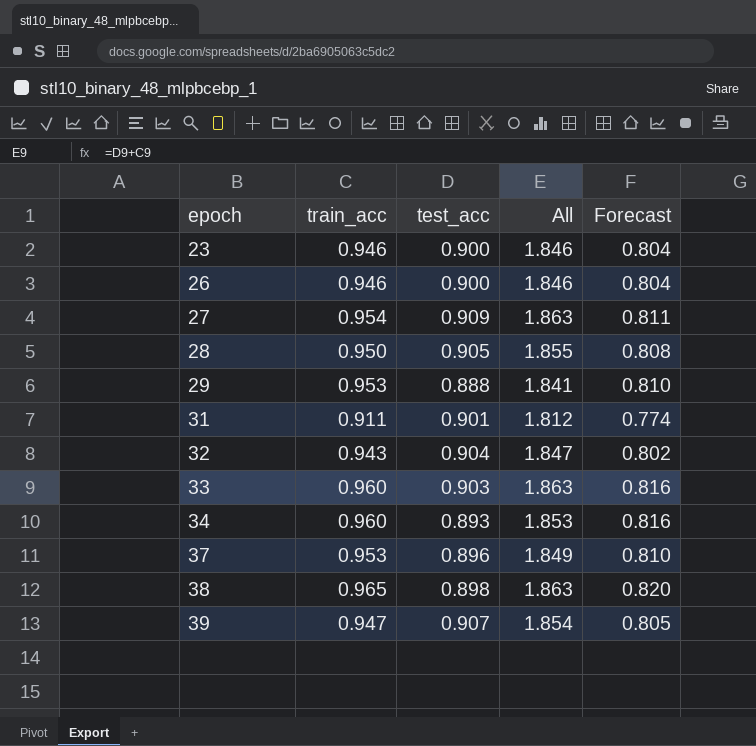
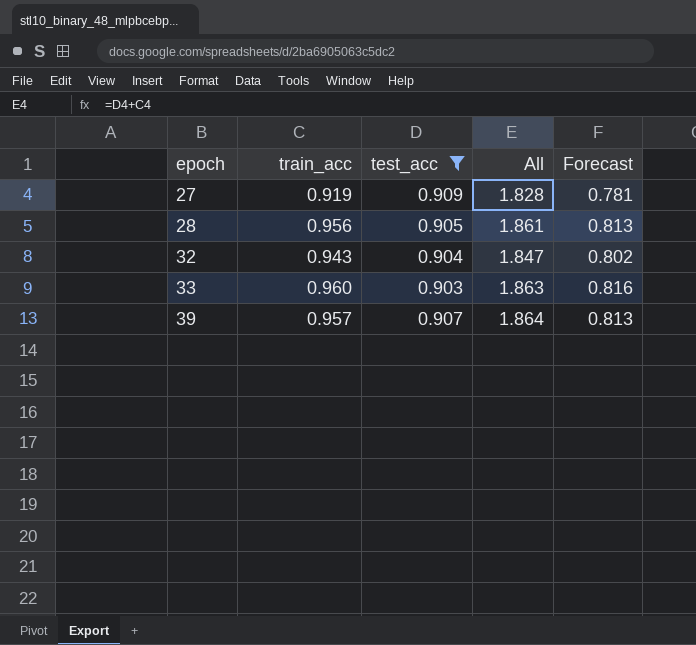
filter: none -> test_acc >= 0.903
27 | train_acc: 0.954 -> 0.919
27 | All: 1.863 -> 1.828
27 | Forecast: 0.811 -> 0.781
28 | train_acc: 0.950 -> 0.956
28 | All: 1.855 -> 1.861
28 | Forecast: 0.808 -> 0.813
39 | train_acc: 0.947 -> 0.957
39 | All: 1.854 -> 1.864
39 | Forecast: 0.805 -> 0.813

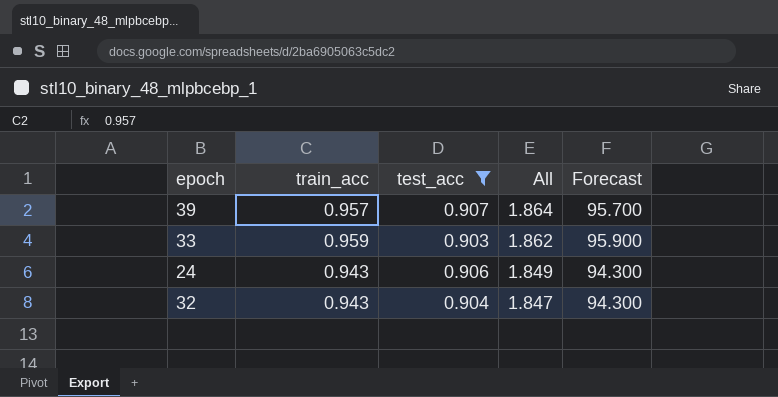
row order: epoch ascending -> All descending
column Forecast | formula: [train_acc] * 0.85 -> [train_acc] * 100
row 27: 0.919 | 0.909 | 1.828 | 0.781 -> none
row 28: 0.956 | 0.905 | 1.861 | 0.813 -> none
33 | train_acc: 0.960 -> 0.959
33 | All: 1.863 -> 1.862
row 24: none -> 0.943 | 0.906 | 1.849 | 94.300

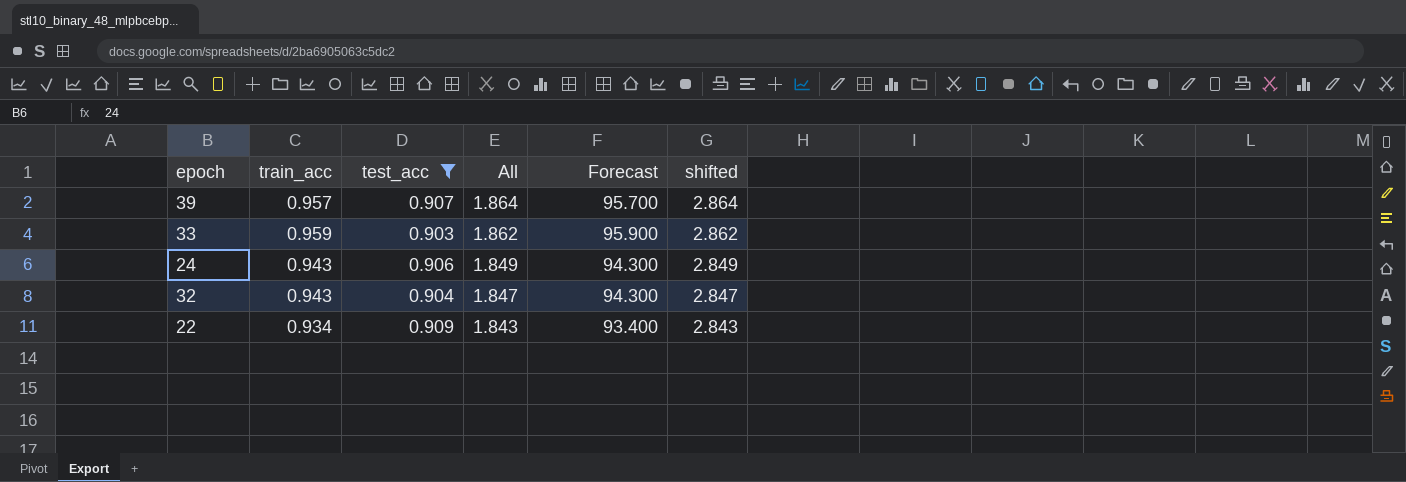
column shifted | formula: none -> [All] + 1
row 22: none -> 0.934 | 0.909 | 1.843 | 93.400 | 2.843

